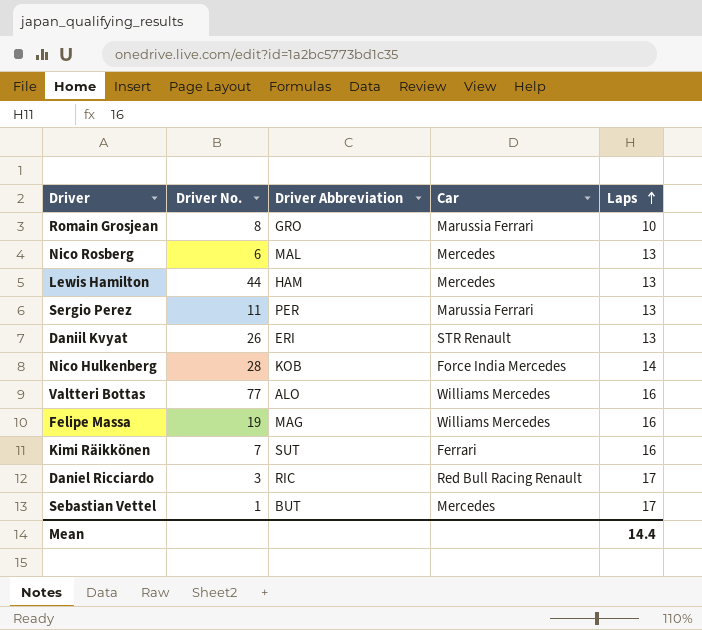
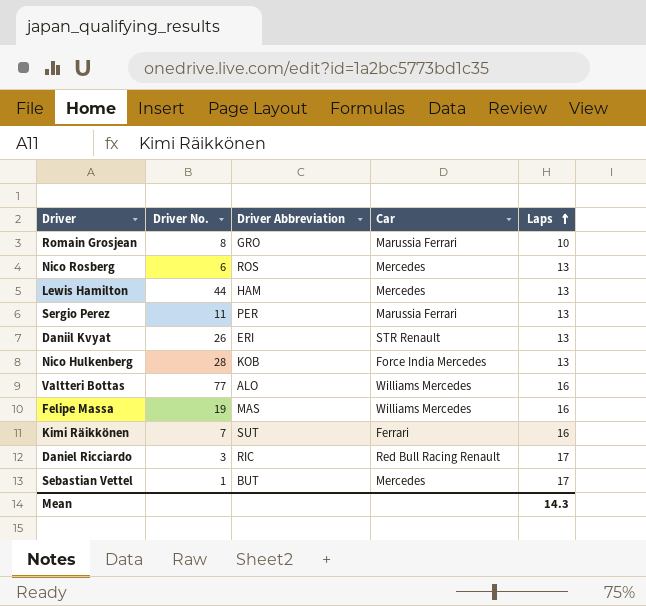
Nico Rosberg | Driver Abbreviation: MAL -> ROS
Nico Hulkenberg | Laps: 14 -> 13
Felipe Massa | Driver Abbreviation: MAG -> MAS
Mean | Laps: 14.4 -> 14.3

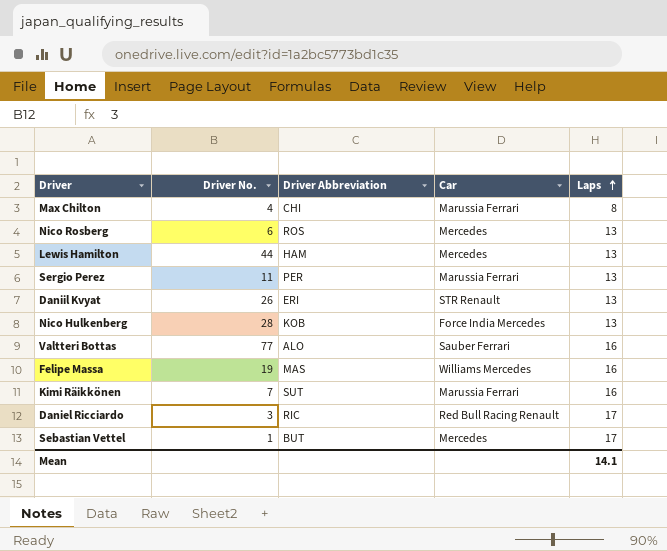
row Romain Grosjean: 8 | GRO | Marussia Ferrari | 10 -> none
row Max Chilton: none -> 4 | CHI | Marussia Ferrari | 8
Valtteri Bottas | Car: Williams Mercedes -> Sauber Ferrari
Kimi Räikkönen | Car: Ferrari -> Marussia Ferrari
Mean | Laps: 14.3 -> 14.1

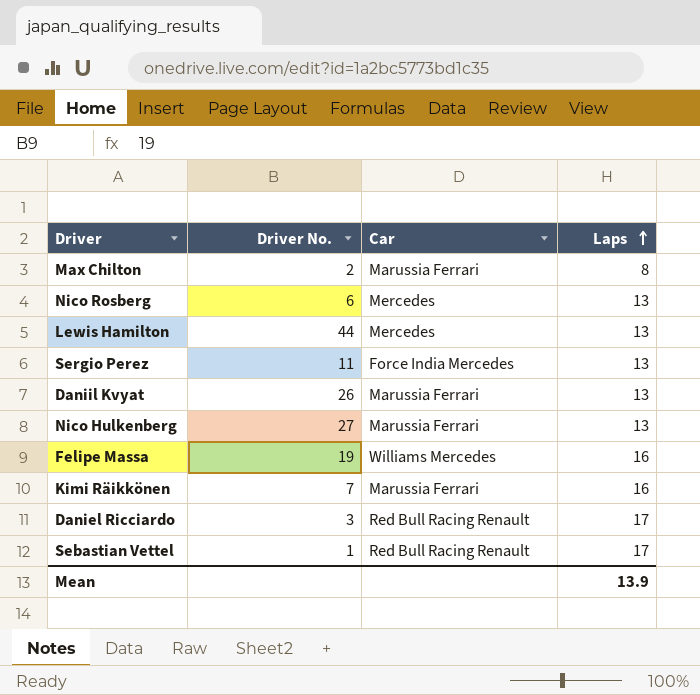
column Driver Abbreviation | position: 3 -> none
row Valtteri Bottas: 77 | ALO | Sauber Ferrari | 16 -> none
Max Chilton | Driver No.: 4 -> 2
Sergio Perez | Car: Marussia Ferrari -> Force India Mercedes
Daniil Kvyat | Car: STR Renault -> Marussia Ferrari
Nico Hulkenberg | Driver No.: 28 -> 27
Nico Hulkenberg | Car: Force India Mercedes -> Marussia Ferrari
Sebastian Vettel | Car: Mercedes -> Red Bull Racing Renault
Mean | Laps: 14.1 -> 13.9

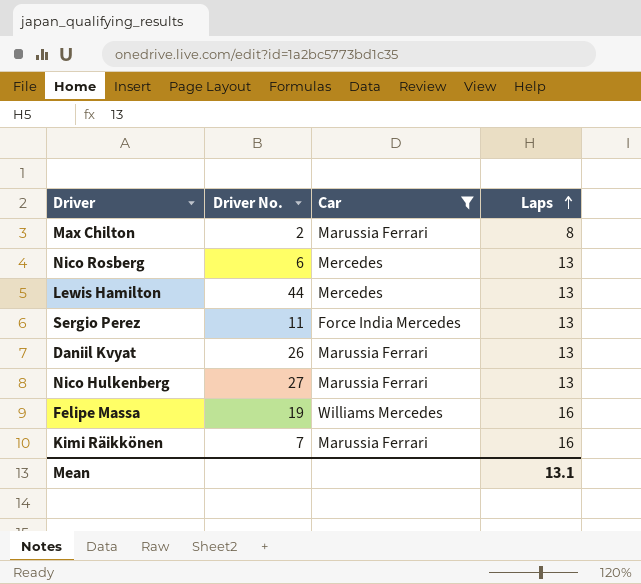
filter: none -> Car != Red Bull Racing Renault
Mean | Laps: 13.9 -> 13.1

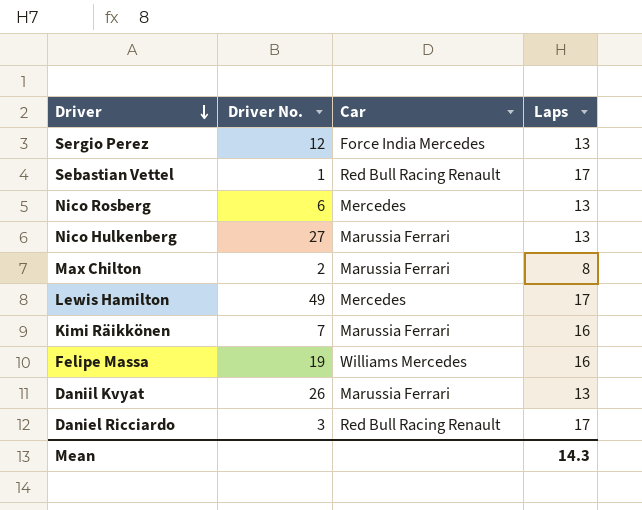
filter: Car != Red Bull Racing Renault -> none
row order: Laps ascending -> Driver descending
Sergio Perez | Driver No.: 11 -> 12
Lewis Hamilton | Driver No.: 44 -> 49
Lewis Hamilton | Laps: 13 -> 17
Mean | Laps: 13.1 -> 14.3

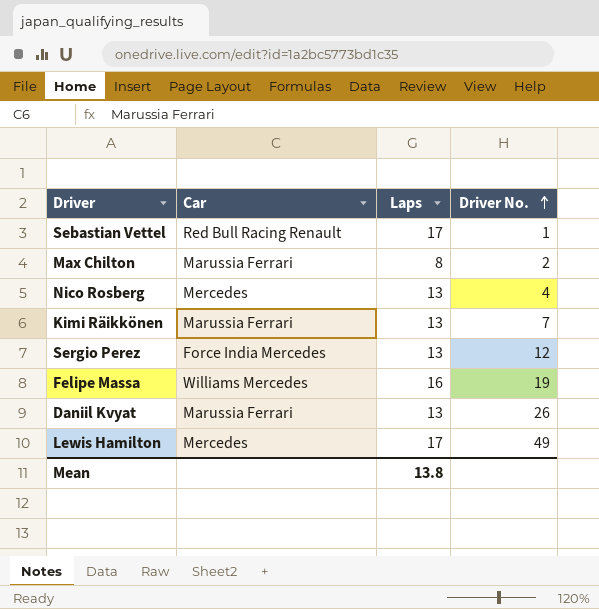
row order: Driver descending -> Driver No. ascending
column Driver No. | position: 2 -> 4
row Nico Hulkenberg: 27 | Marussia Ferrari | 13 -> none
row Daniel Ricciardo: 3 | Red Bull Racing Renault | 17 -> none
Nico Rosberg | Driver No.: 6 -> 4
Kimi Räikkönen | Laps: 16 -> 13
Mean | Laps: 14.3 -> 13.8

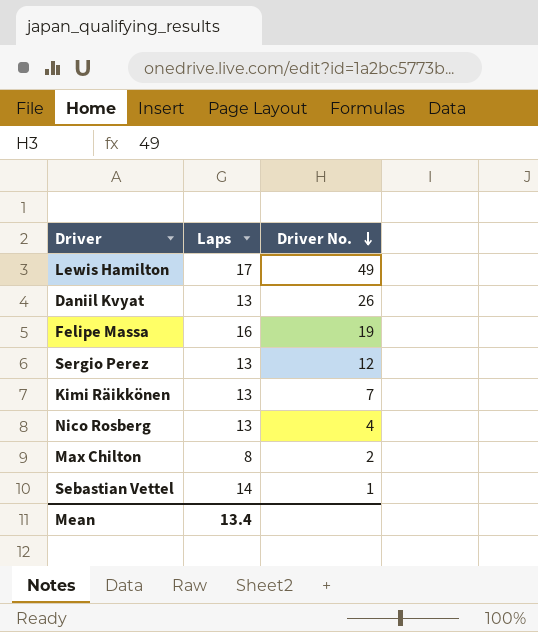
row order: Driver No. ascending -> Driver No. descending
column Car | position: 2 -> none
Sebastian Vettel | Laps: 17 -> 14
Mean | Laps: 13.8 -> 13.4

